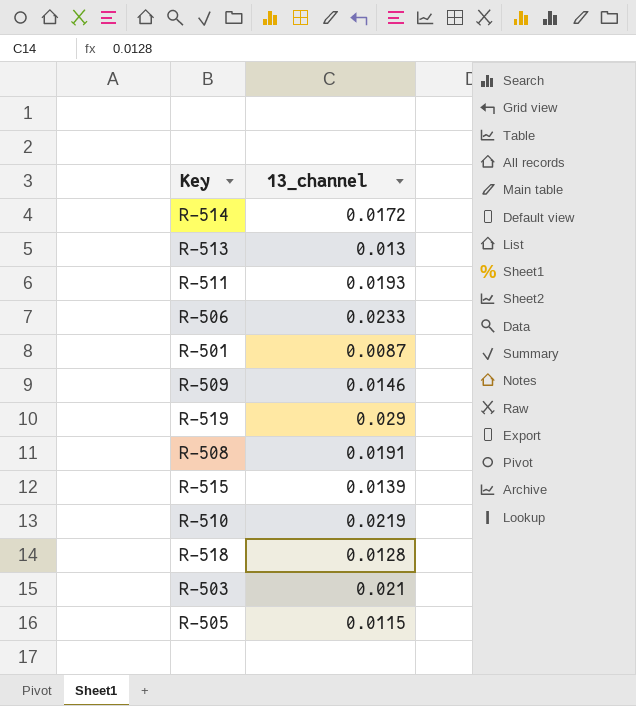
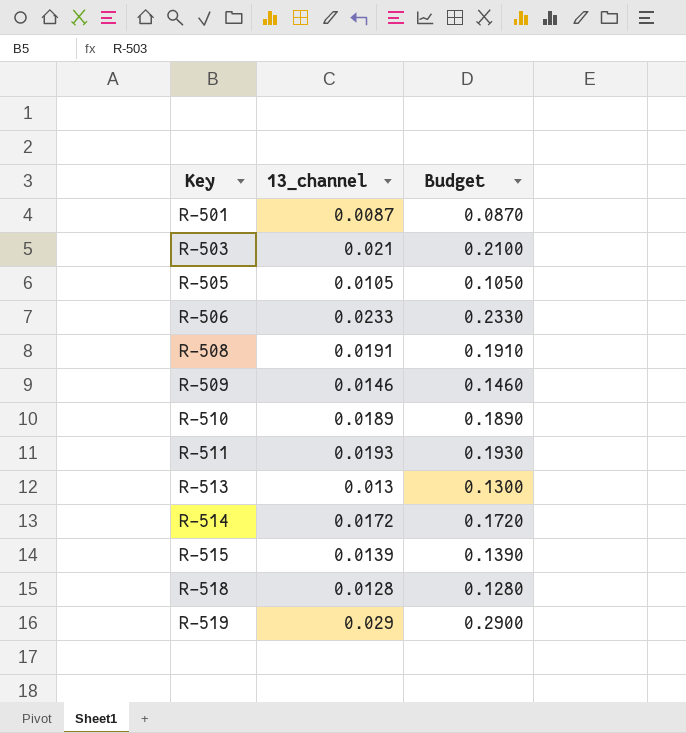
row order: none -> Key ascending
column Budget | formula: none -> [13_channel] * 10
R-505 | 13_channel: 0.0115 -> 0.0105
R-510 | 13_channel: 0.0219 -> 0.0189

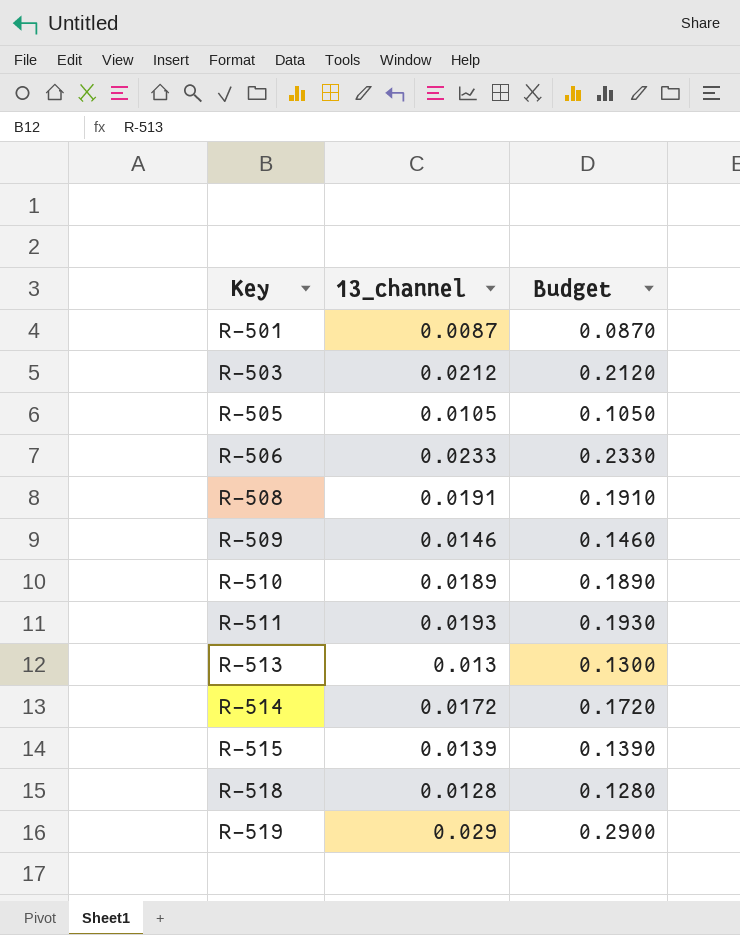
R-503 | 13_channel: 0.021 -> 0.0212
R-503 | Budget: 0.2100 -> 0.2120

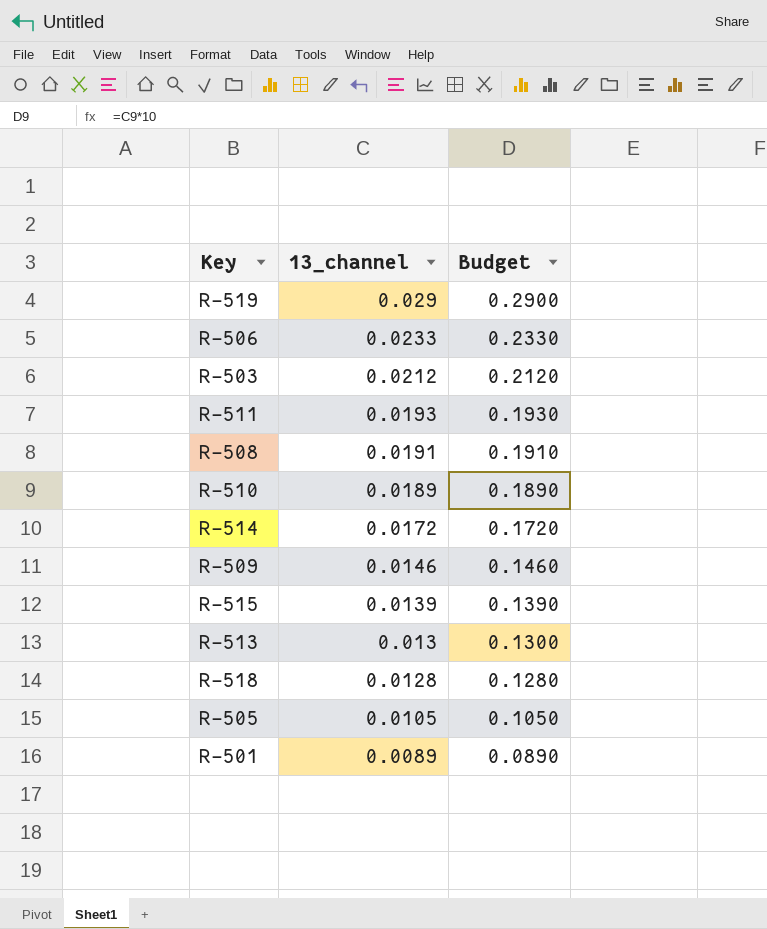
row order: Key ascending -> 13_channel descending
R-501 | 13_channel: 0.0087 -> 0.0089
R-501 | Budget: 0.0870 -> 0.0890

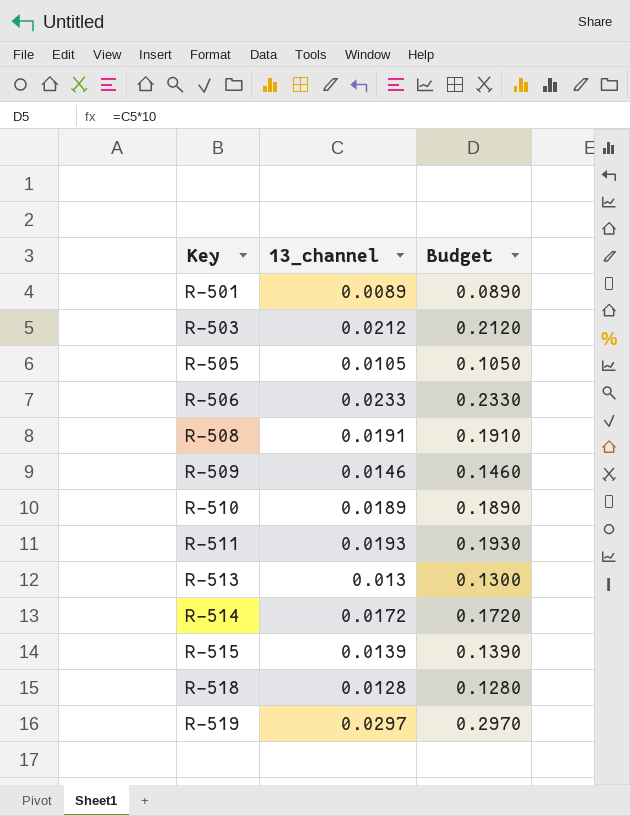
row order: 13_channel descending -> Key ascending
R-519 | 13_channel: 0.029 -> 0.0297
R-519 | Budget: 0.2900 -> 0.2970

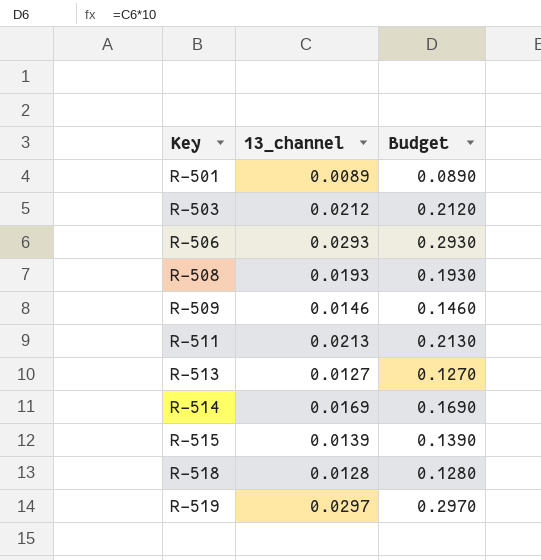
row R-505: 0.0105 | 0.1050 -> none
row R-510: 0.0189 | 0.1890 -> none
R-506 | 13_channel: 0.0233 -> 0.0293
R-506 | Budget: 0.2330 -> 0.2930
R-508 | 13_channel: 0.0191 -> 0.0193
R-508 | Budget: 0.1910 -> 0.1930
R-511 | 13_channel: 0.0193 -> 0.0213
R-511 | Budget: 0.1930 -> 0.2130
R-513 | 13_channel: 0.013 -> 0.0127
R-513 | Budget: 0.1300 -> 0.1270
R-514 | 13_channel: 0.0172 -> 0.0169
R-514 | Budget: 0.1720 -> 0.1690

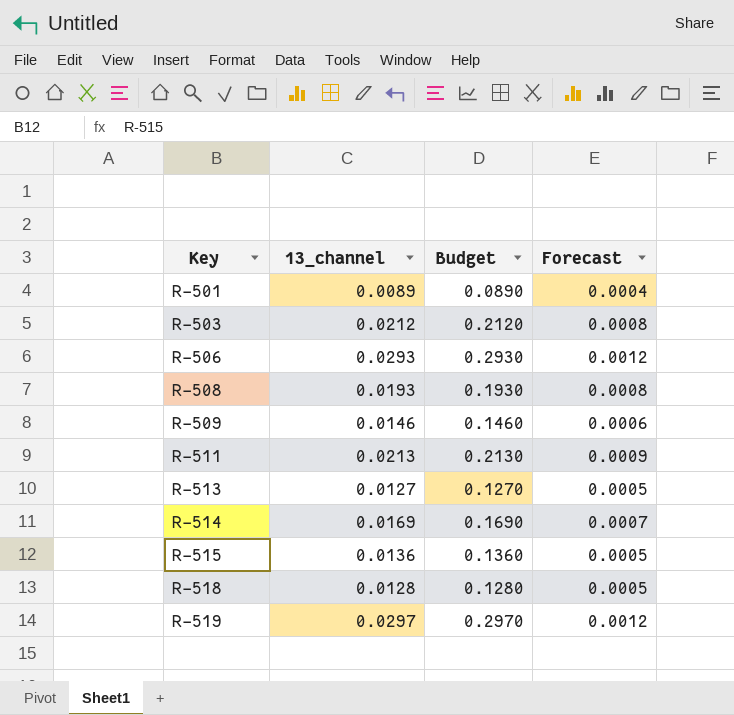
column Forecast | formula: none -> [13_channel] * 0.04
R-515 | 13_channel: 0.0139 -> 0.0136
R-515 | Budget: 0.1390 -> 0.1360

